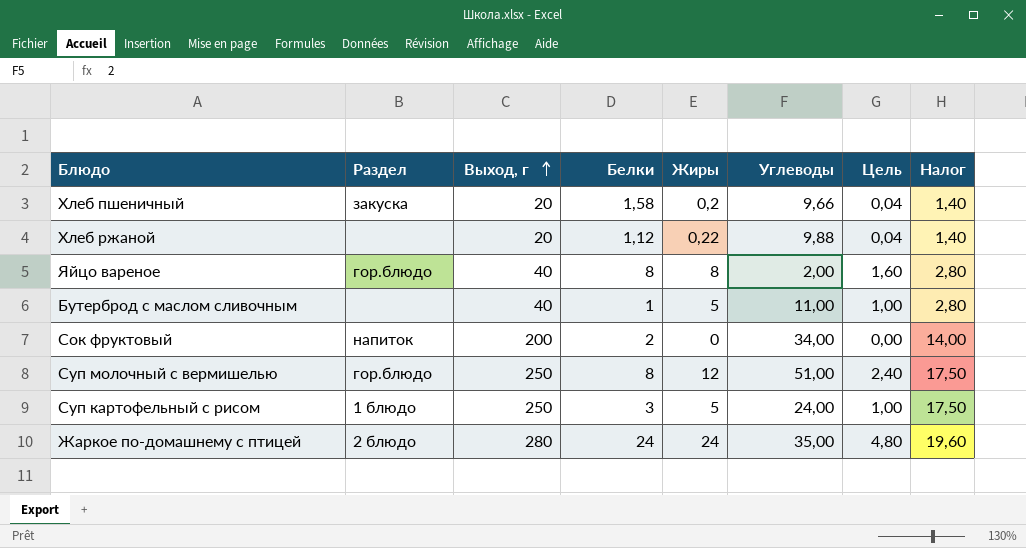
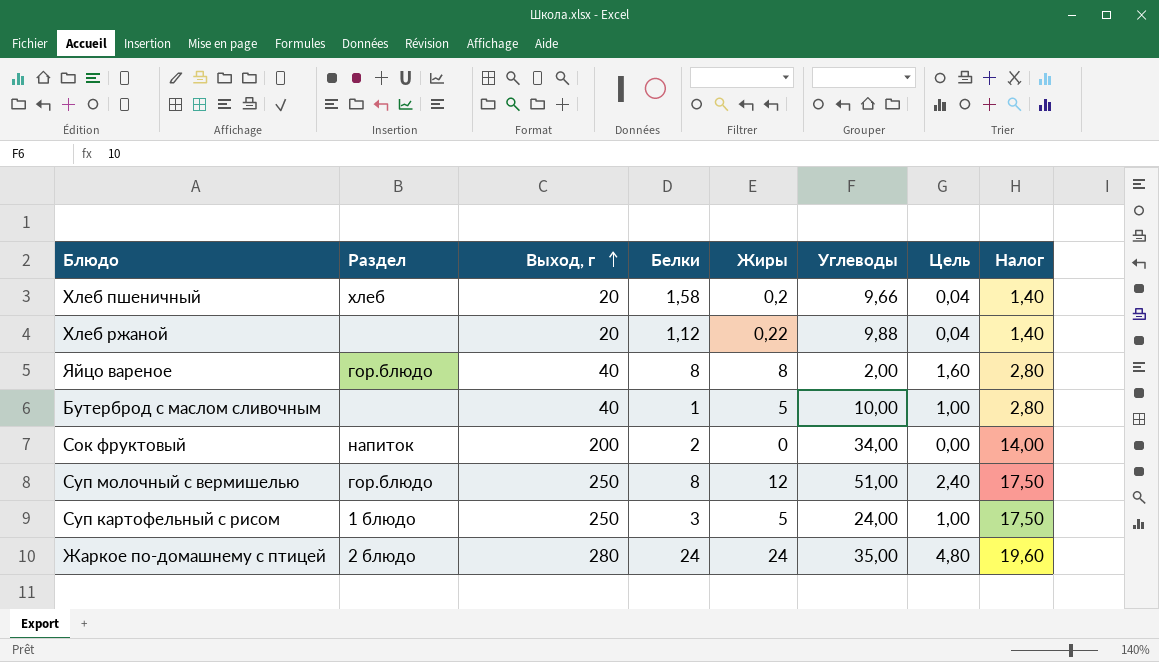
Хлеб пшеничный | Раздел: закуска -> хлеб
Бутерброд с маслом сливочным | Углеводы: 11,00 -> 10,00

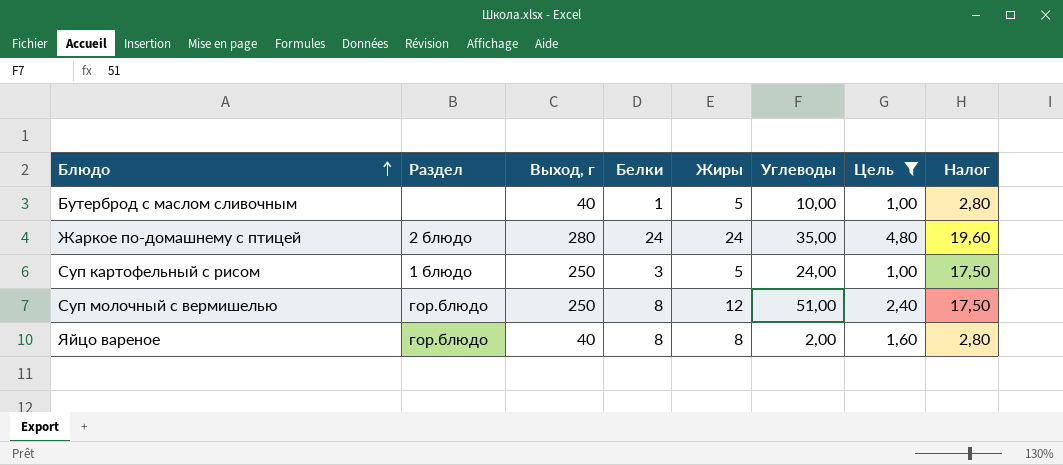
filter: none -> Цель >= 1,00
row order: Выход, г ascending -> Блюдо ascending

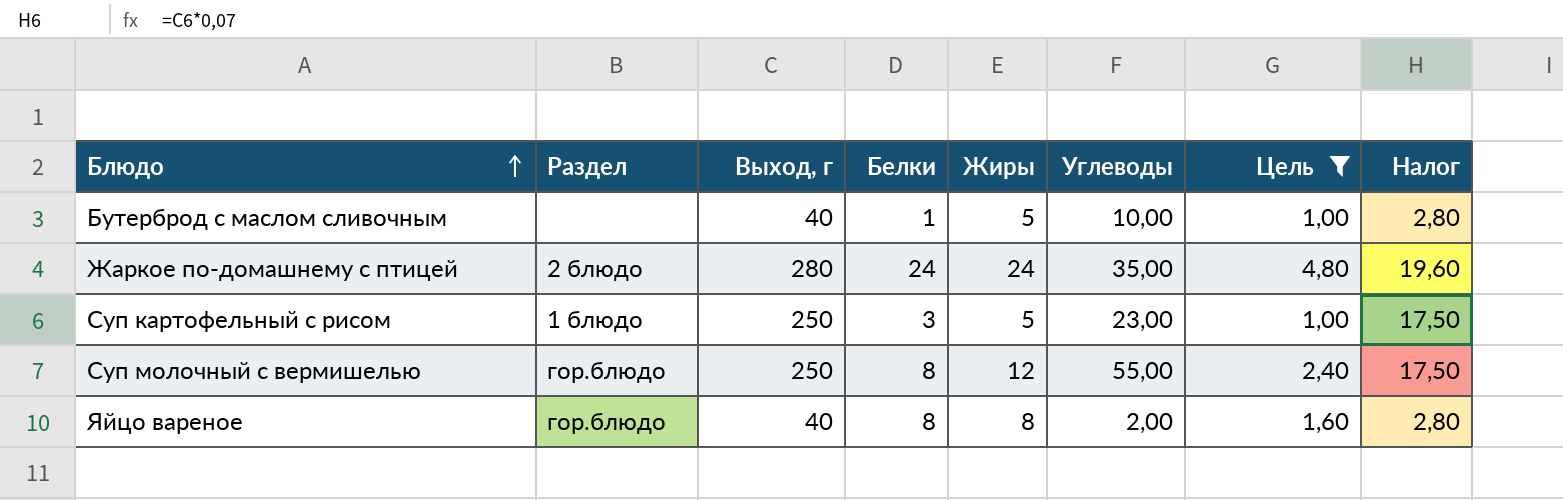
Суп картофельный с рисом | Углеводы: 24,00 -> 23,00
Суп молочный с вермишелью | Углеводы: 51,00 -> 55,00

